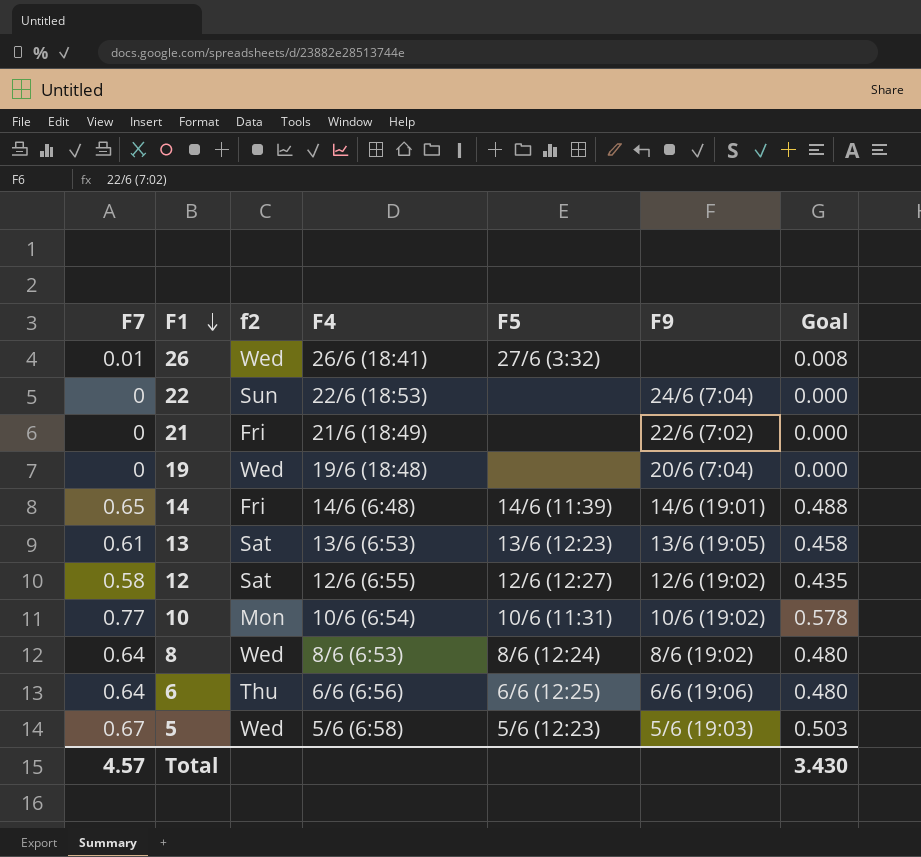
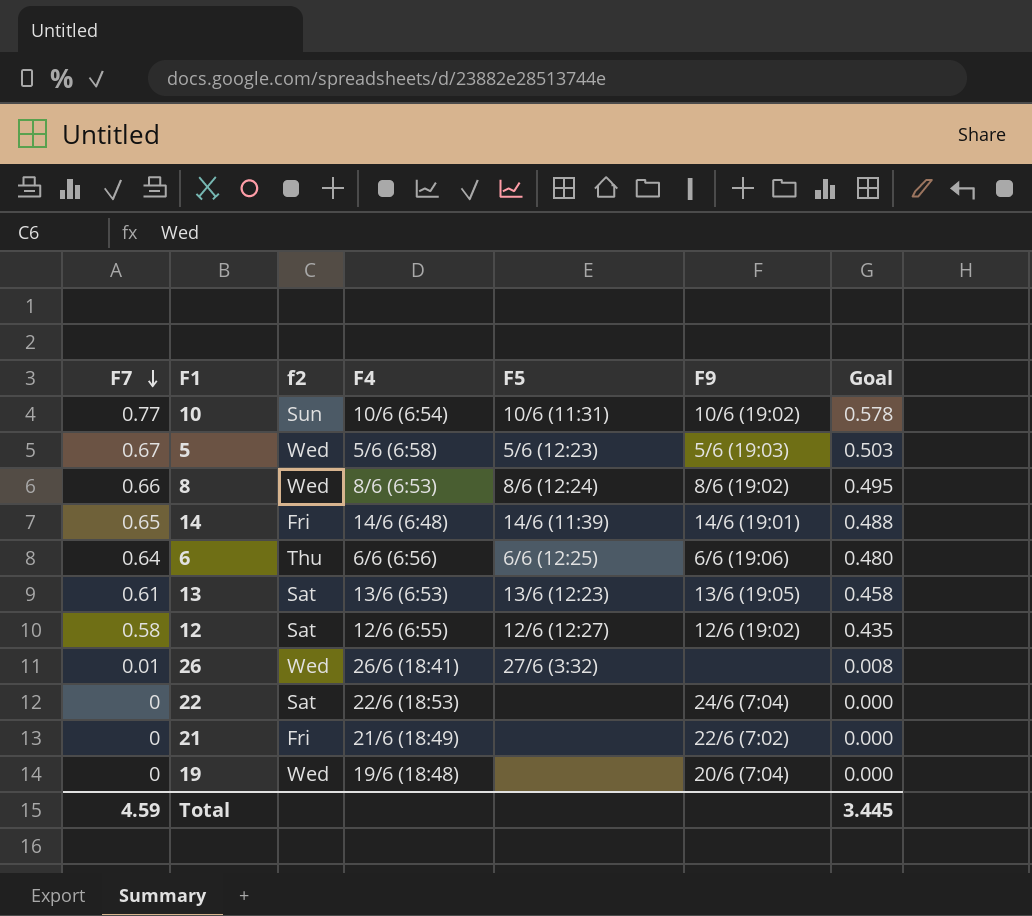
row order: F1 descending -> F7 descending
10 | f2: Mon -> Sun
8 | F7: 0.64 -> 0.66
8 | Goal: 0.480 -> 0.495
22 | f2: Sun -> Sat
Total | F7: 4.57 -> 4.59
Total | Goal: 3.430 -> 3.445

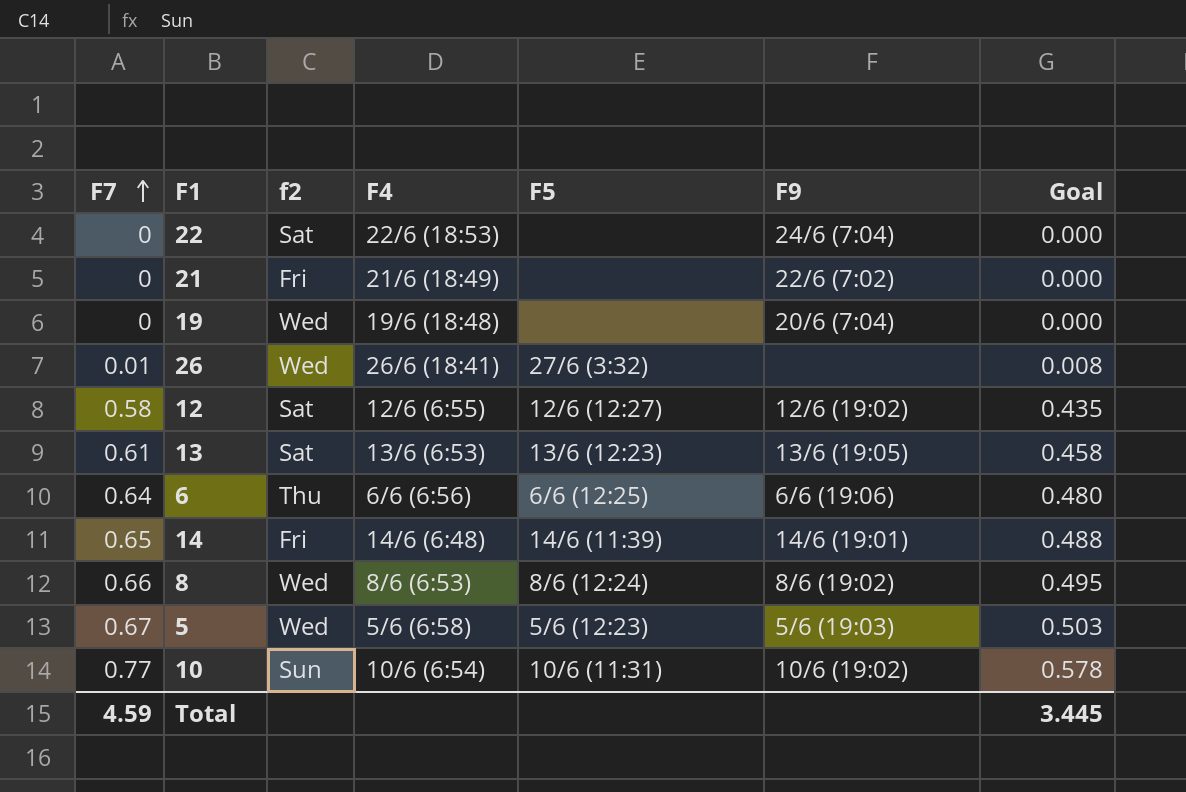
row order: F7 descending -> F7 ascending

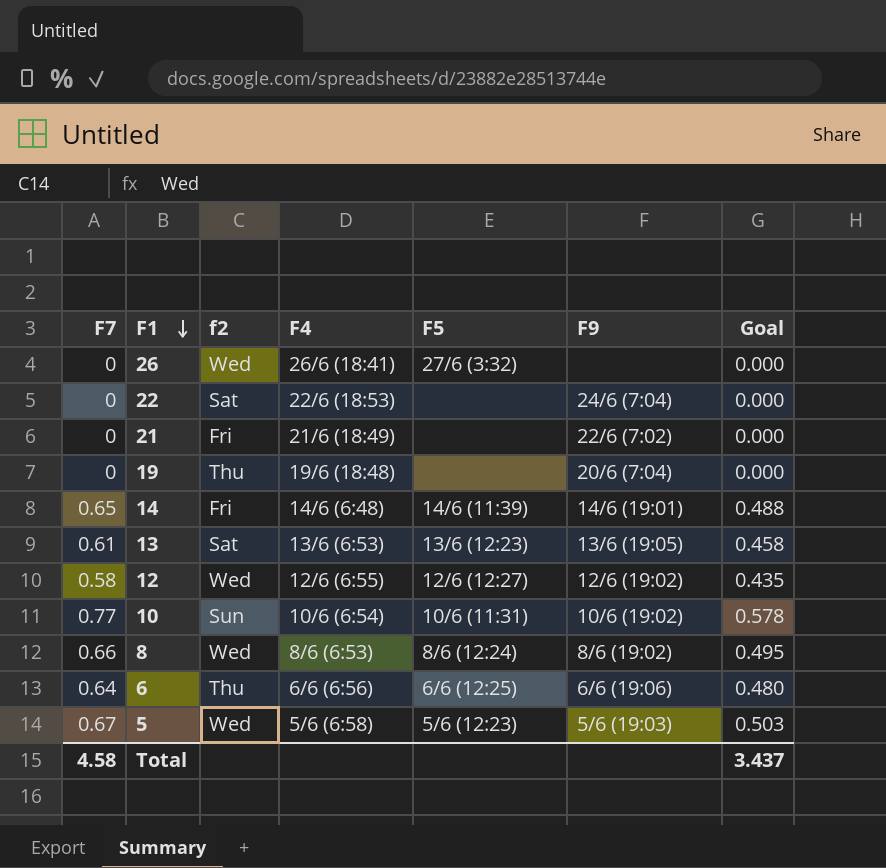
row order: F7 ascending -> F1 descending
26 | F7: 0.01 -> 0
26 | Goal: 0.008 -> 0.000
19 | f2: Wed -> Thu
12 | f2: Sat -> Wed
Total | F7: 4.59 -> 4.58
Total | Goal: 3.445 -> 3.437

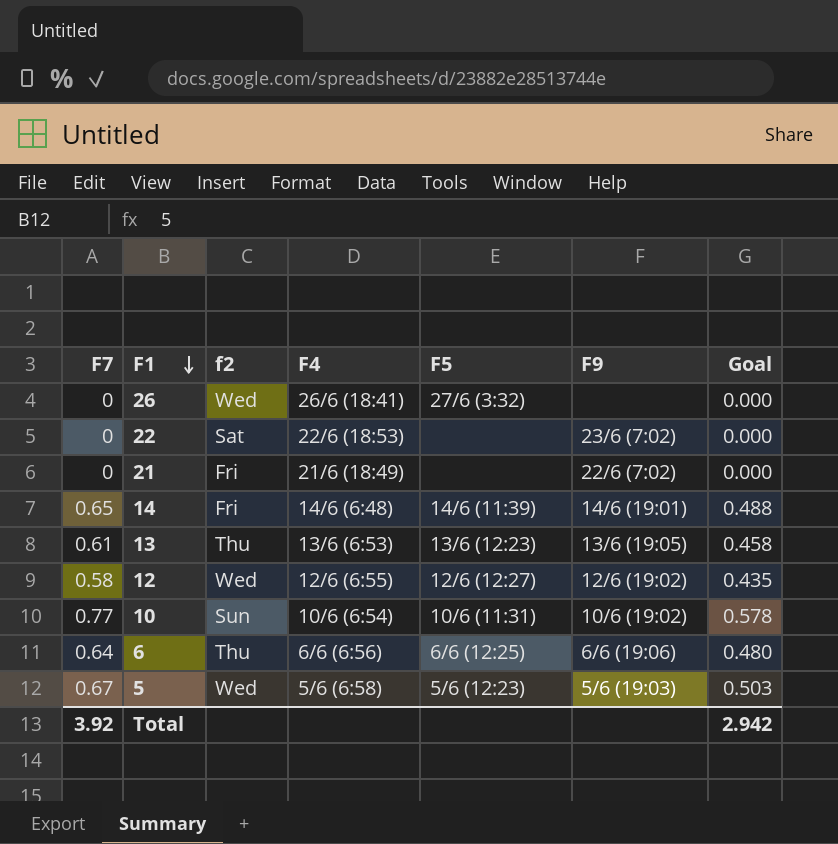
row 19: 0 | Thu | 19/6 (18:48) | none | 20/6 (7:04) | 0.000 -> none
row 8: 0.66 | Wed | 8/6 (6:53) | 8/6 (12:24) | 8/6 (19:02) | 0.495 -> none
22 | F9: 24/6 (7:04) -> 23/6 (7:02)
13 | f2: Sat -> Thu
Total | F7: 4.58 -> 3.92
Total | Goal: 3.437 -> 2.942

